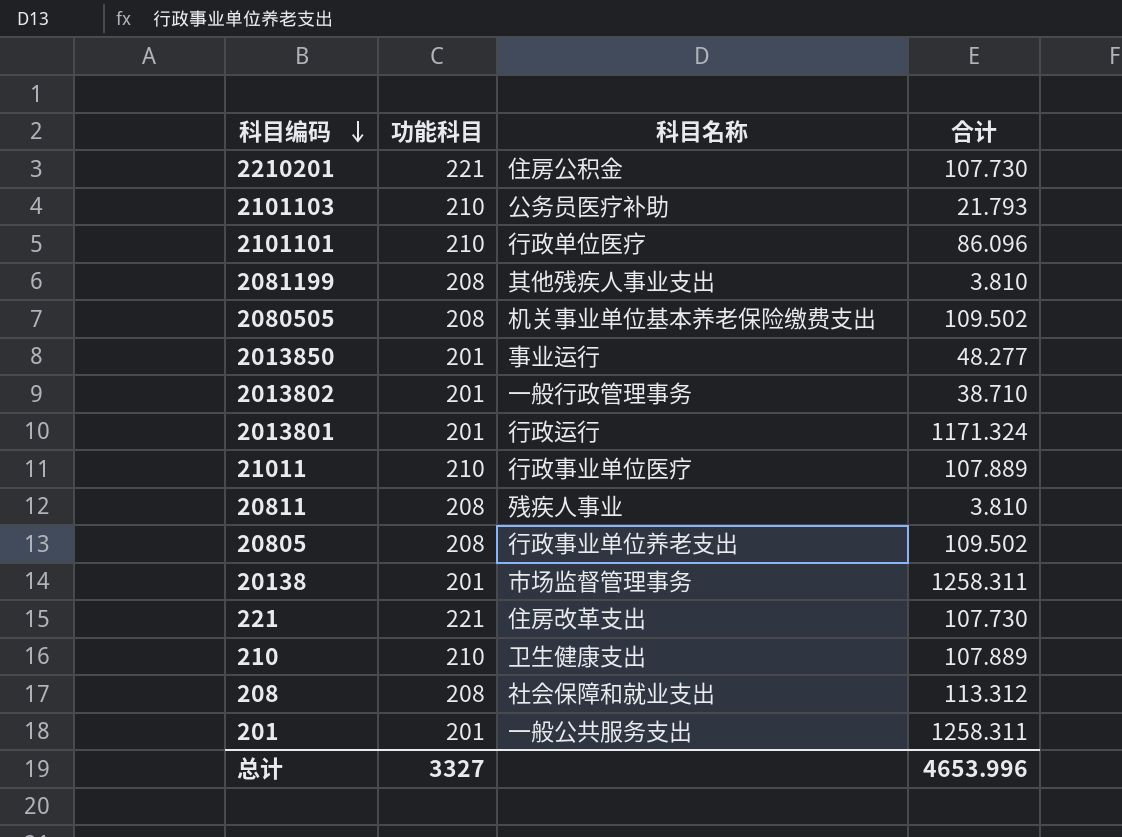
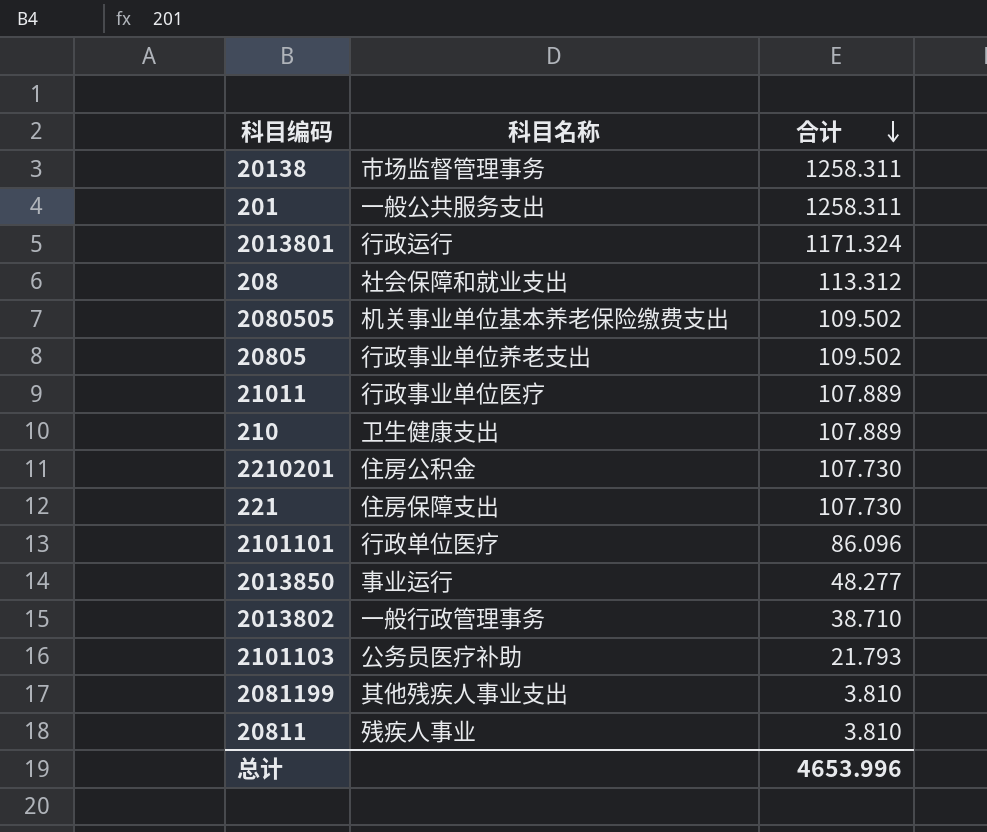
row order: 科目编码 descending -> 合计 descending
column 功能科目 | position: 2 -> none
221 | 科目名称: 住房改革支出 -> 住房保障支出

